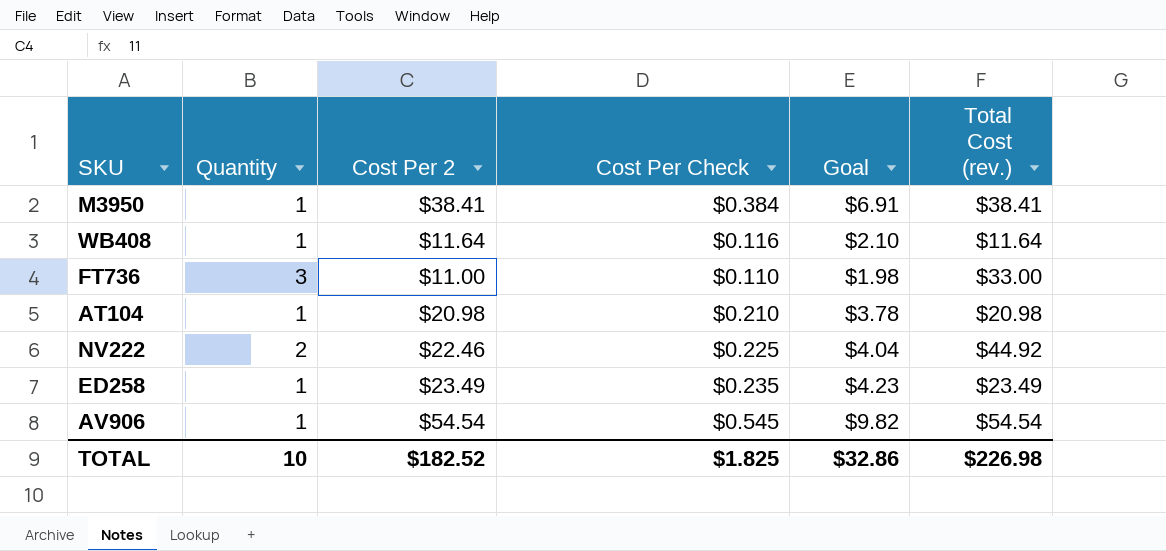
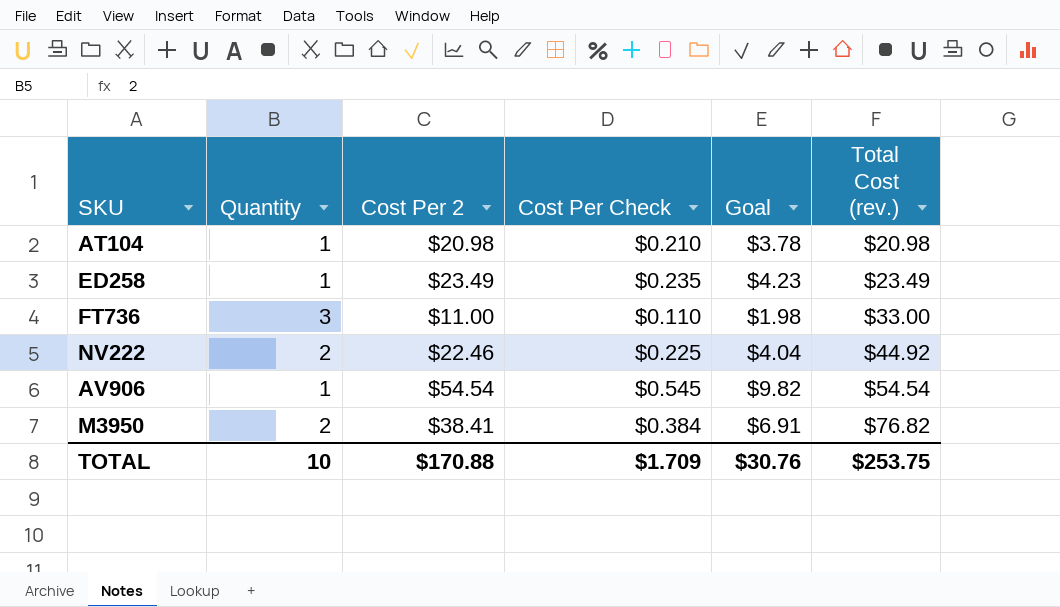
row order: none -> Total Cost (rev.) ascending
row WB408: 1 | $11.64 | $0.116 | $2.10 | $11.64 -> none
M3950 | Quantity: 1 -> 2
M3950 | Total Cost (rev.): $38.41 -> $76.82
TOTAL | Cost Per 2: $182.52 -> $170.88
TOTAL | Cost Per Check: $1.825 -> $1.709
TOTAL | Goal: $32.86 -> $30.76
TOTAL | Total Cost (rev.): $226.98 -> $253.75

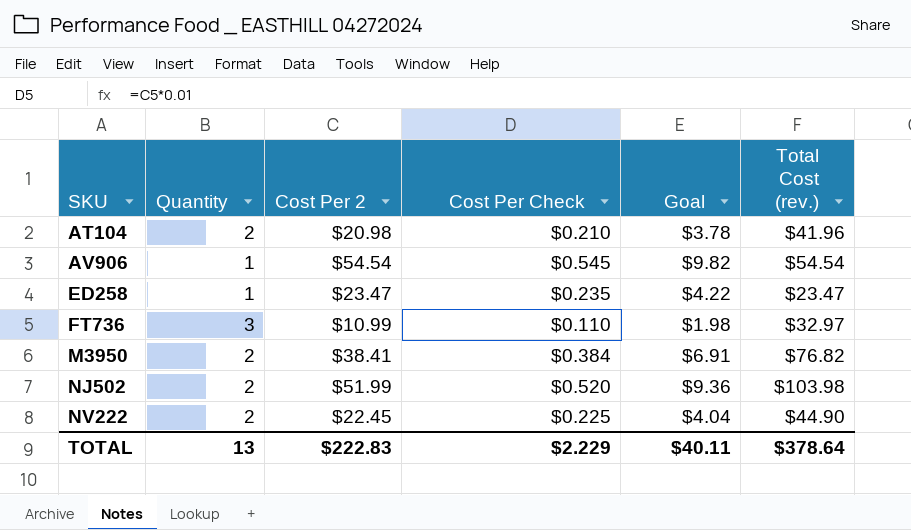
row order: Total Cost (rev.) ascending -> SKU ascending
AT104 | Quantity: 1 -> 2
AT104 | Total Cost (rev.): $20.98 -> $41.96
ED258 | Cost Per 2: $23.49 -> $23.47
ED258 | Goal: $4.23 -> $4.22
ED258 | Total Cost (rev.): $23.49 -> $23.47
FT736 | Cost Per 2: $11.00 -> $10.99
FT736 | Total Cost (rev.): $33.00 -> $32.97
row NJ502: none -> 2 | $51.99 | $0.520 | $9.36 | $103.98
NV222 | Cost Per 2: $22.46 -> $22.45
NV222 | Total Cost (rev.): $44.92 -> $44.90
TOTAL | Quantity: 10 -> 13
TOTAL | Cost Per 2: $170.88 -> $222.83
TOTAL | Cost Per Check: $1.709 -> $2.229
TOTAL | Goal: $30.76 -> $40.11
TOTAL | Total Cost (rev.): $253.75 -> $378.64

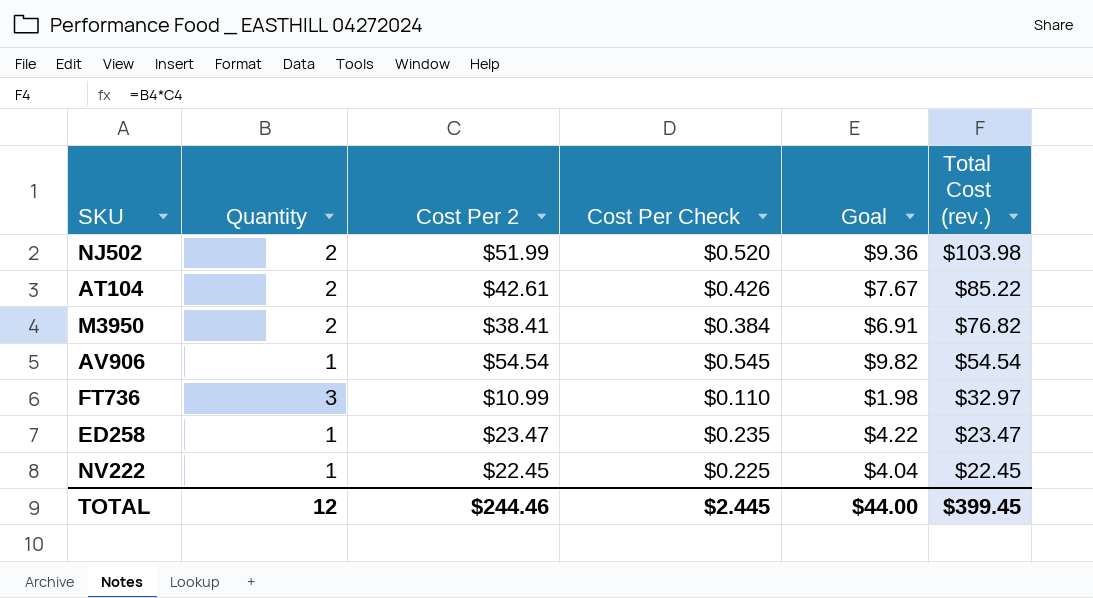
row order: SKU ascending -> Total Cost (rev.) descending
AT104 | Cost Per 2: $20.98 -> $42.61
AT104 | Cost Per Check: $0.210 -> $0.426
AT104 | Goal: $3.78 -> $7.67
AT104 | Total Cost (rev.): $41.96 -> $85.22
NV222 | Quantity: 2 -> 1
NV222 | Total Cost (rev.): $44.90 -> $22.45
TOTAL | Quantity: 13 -> 12
TOTAL | Cost Per 2: $222.83 -> $244.46
TOTAL | Cost Per Check: $2.229 -> $2.445
TOTAL | Goal: $40.11 -> $44.00
TOTAL | Total Cost (rev.): $378.64 -> $399.45

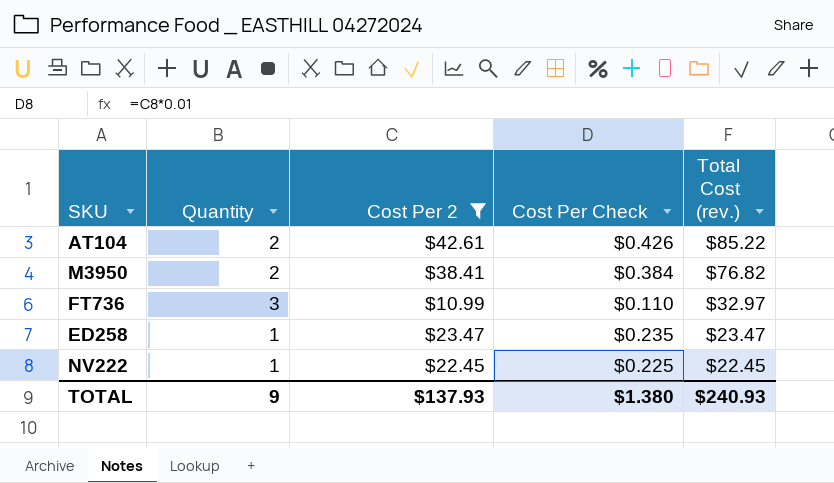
filter: none -> Cost Per 2 <= $42.61
column Goal | formula: [Cost Per 2] * 0.18 -> none
TOTAL | Quantity: 12 -> 9
TOTAL | Cost Per 2: $244.46 -> $137.93
TOTAL | Cost Per Check: $2.445 -> $1.380
TOTAL | Total Cost (rev.): $399.45 -> $240.93

